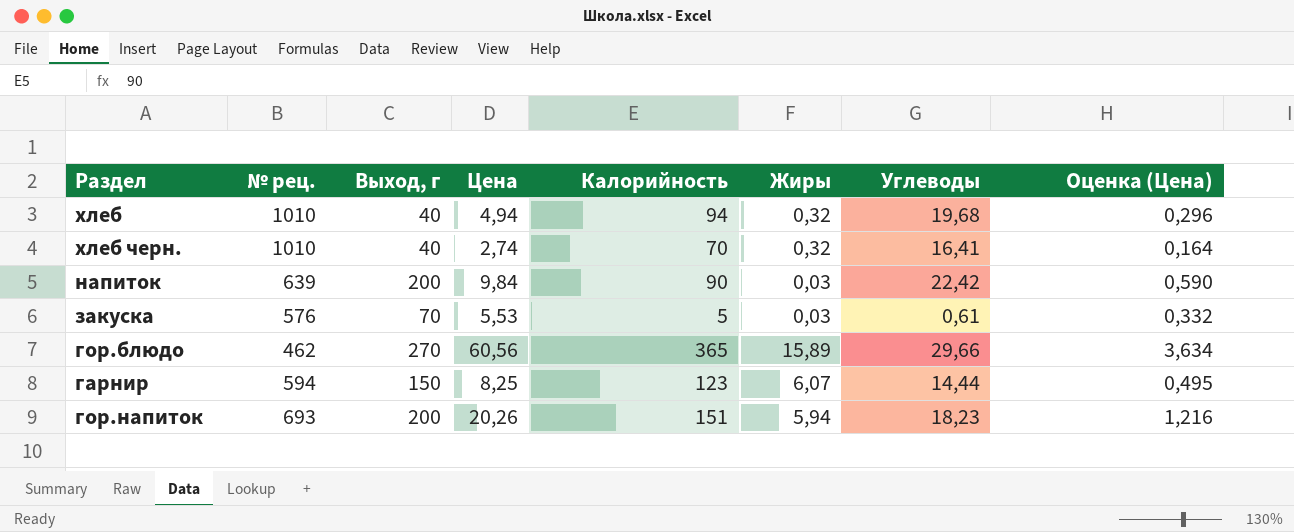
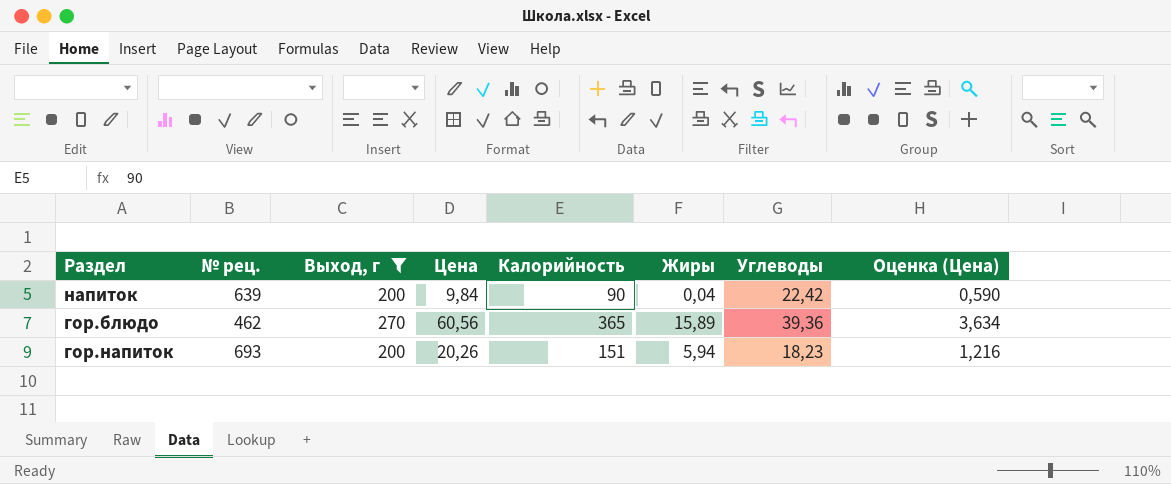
filter: none -> Выход, г >= 200
напиток | Жиры: 0,03 -> 0,04
гор.блюдо | Углеводы: 29,66 -> 39,36

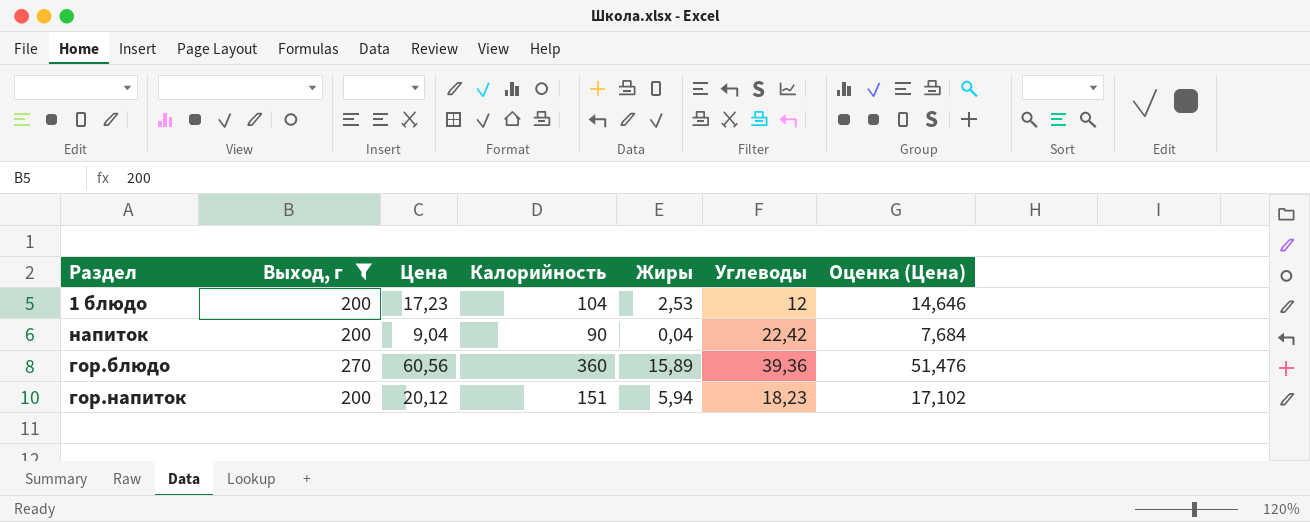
column № рец. | position: 2 -> none
column Оценка (Цена) | formula: [Цена] * 0,06 -> [Цена] * 0,85
row 1 блюдо: none -> 200 | 17,23 | 104 | 2,53 | 12 | 14,646
напиток | Цена: 9,84 -> 9,04
гор.блюдо | Калорийность: 365 -> 360
гор.напиток | Цена: 20,26 -> 20,12

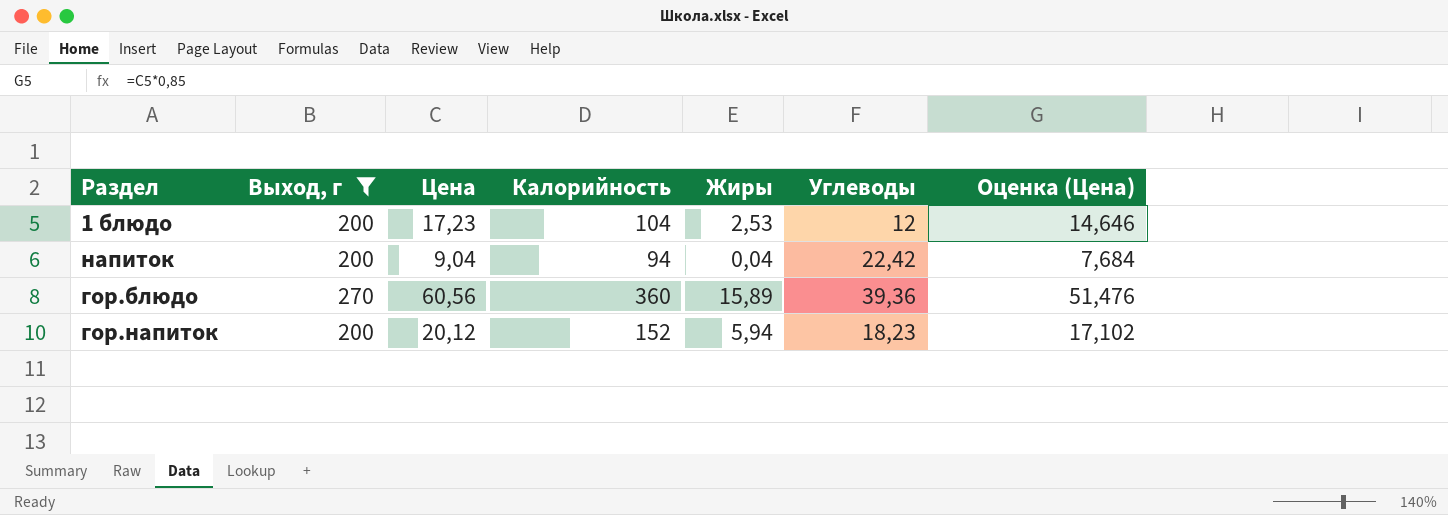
напиток | Калорийность: 90 -> 94
гор.напиток | Калорийность: 151 -> 152

